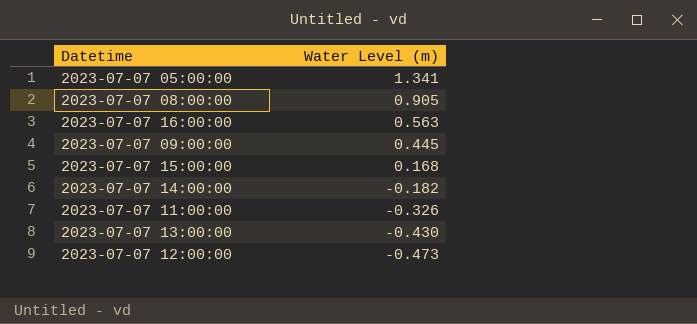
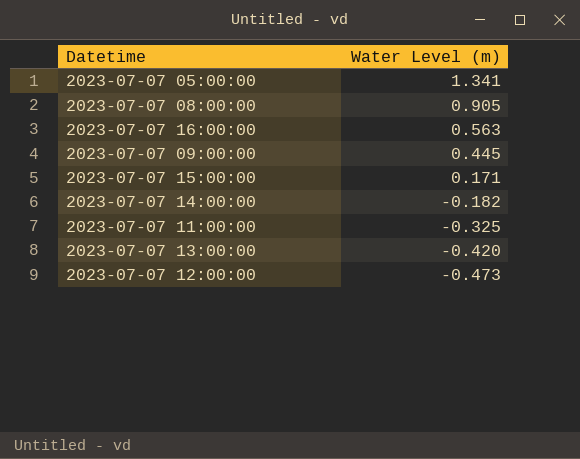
2023-07-07 15:00:00 | Water Level (m): 0.168 -> 0.171
2023-07-07 11:00:00 | Water Level (m): -0.326 -> -0.325
2023-07-07 13:00:00 | Water Level (m): -0.430 -> -0.420

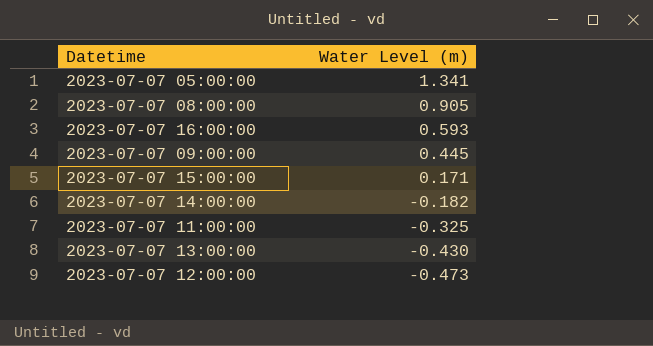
2023-07-07 16:00:00 | Water Level (m): 0.563 -> 0.593
2023-07-07 13:00:00 | Water Level (m): -0.420 -> -0.430

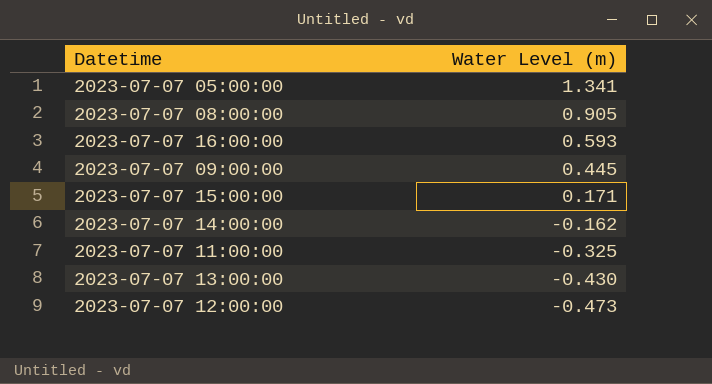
2023-07-07 14:00:00 | Water Level (m): -0.182 -> -0.162

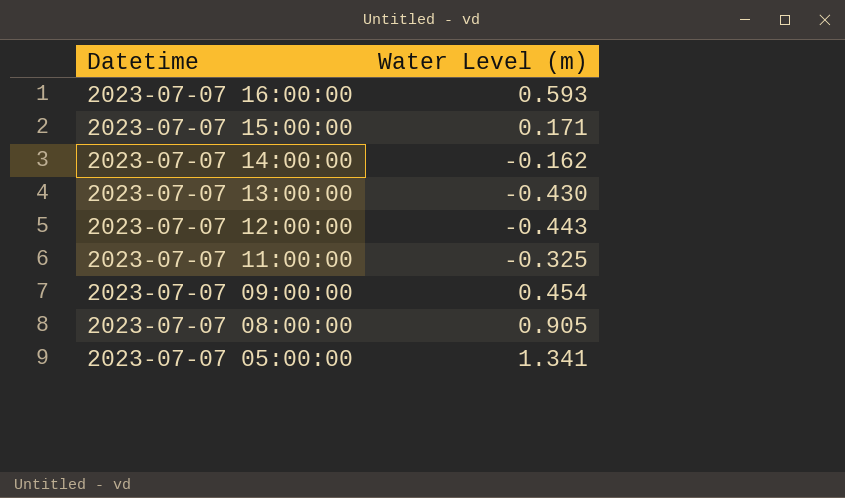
row order: Water Level (m) descending -> Datetime descending
2023-07-07 12:00:00 | Water Level (m): -0.473 -> -0.443
2023-07-07 09:00:00 | Water Level (m): 0.445 -> 0.454

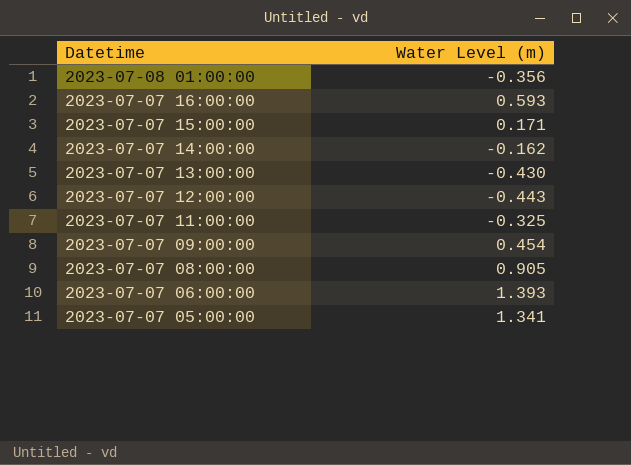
row 2023-07-08 01:00:00: none -> -0.356
row 2023-07-07 06:00:00: none -> 1.393

